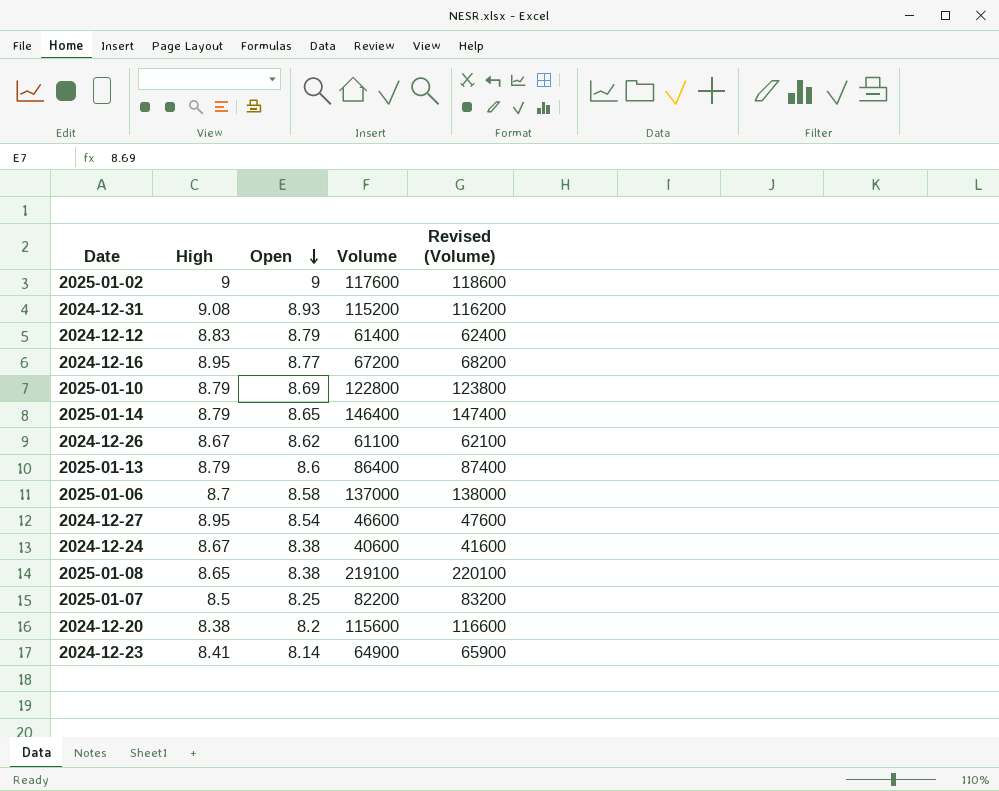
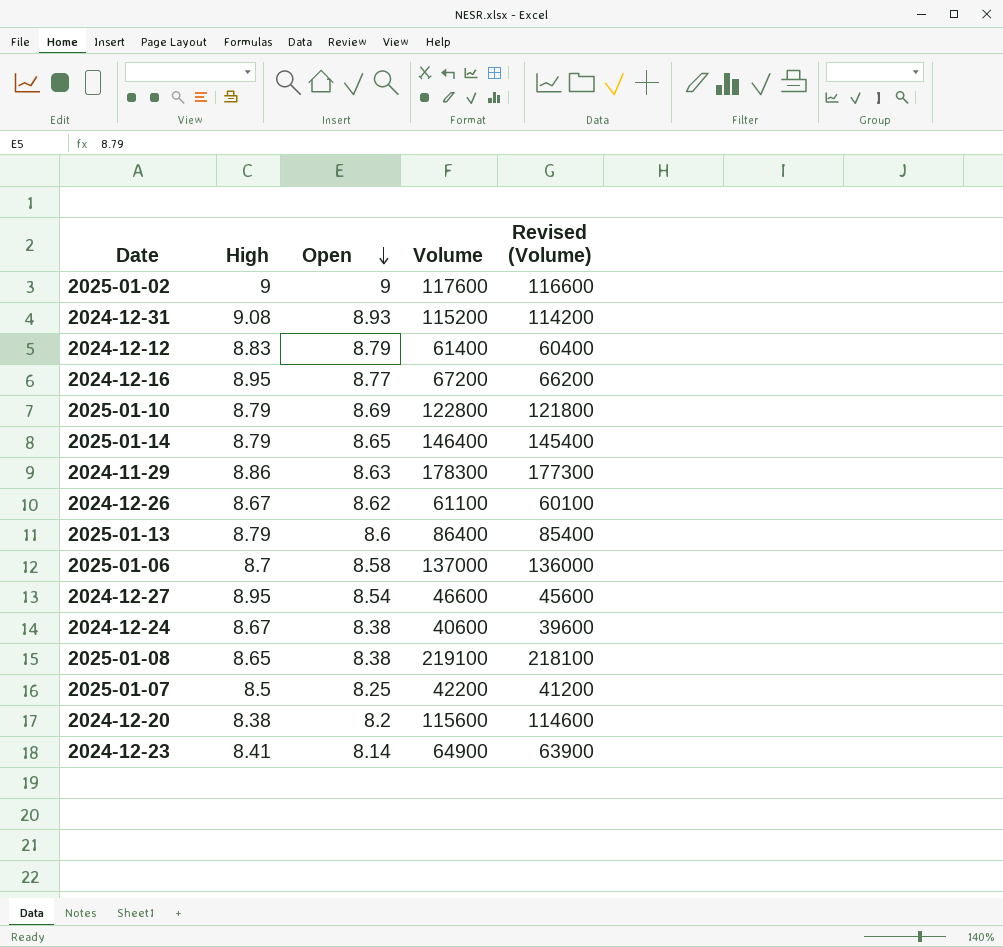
column Revised (Volume) | formula: [Volume] + 1000 -> [Volume] - 1000
row 2024-11-29: none -> 8.86 | 8.63 | 178300 | 177300
2025-01-07 | Volume: 82200 -> 42200

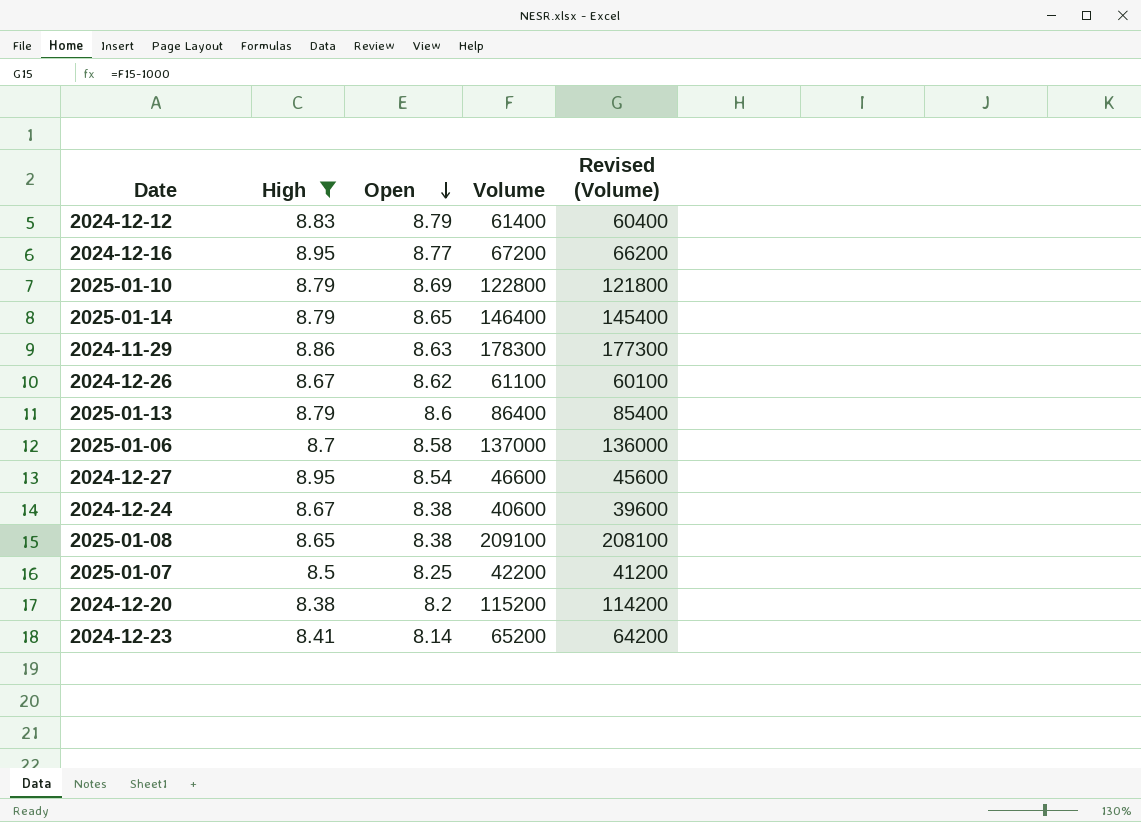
filter: none -> High <= 8.95
2025-01-08 | Volume: 219100 -> 209100
2025-01-08 | Revised (Volume): 218100 -> 208100
2024-12-20 | Volume: 115600 -> 115200
2024-12-20 | Revised (Volume): 114600 -> 114200
2024-12-23 | Volume: 64900 -> 65200
2024-12-23 | Revised (Volume): 63900 -> 64200

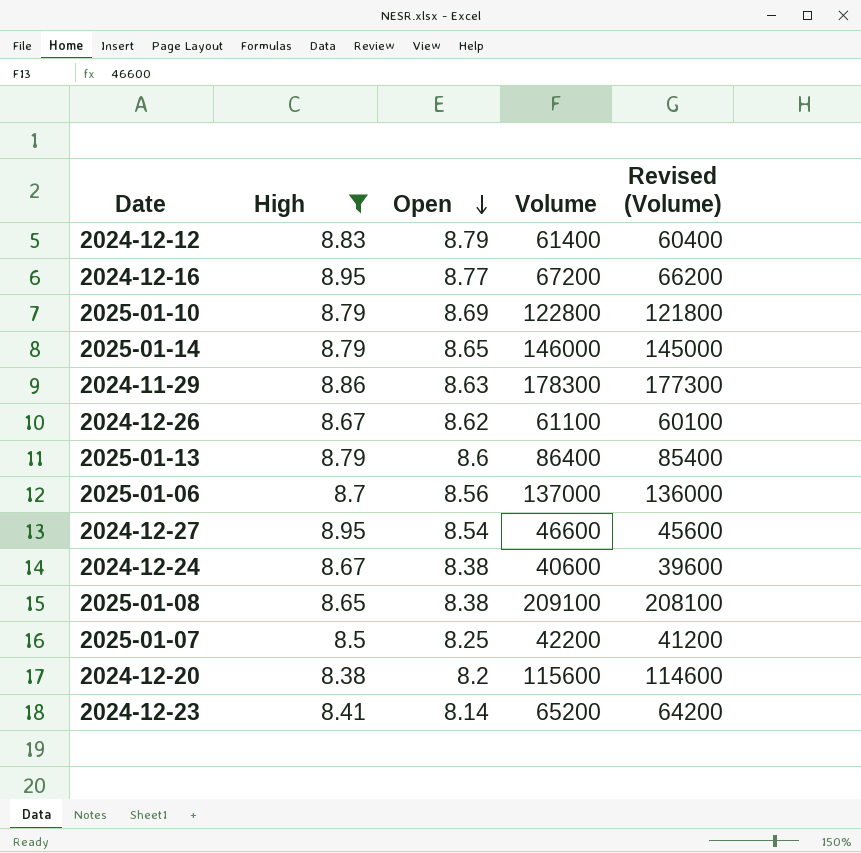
2025-01-14 | Volume: 146400 -> 146000
2025-01-14 | Revised (Volume): 145400 -> 145000
2025-01-06 | Open: 8.58 -> 8.56
2024-12-20 | Volume: 115200 -> 115600
2024-12-20 | Revised (Volume): 114200 -> 114600

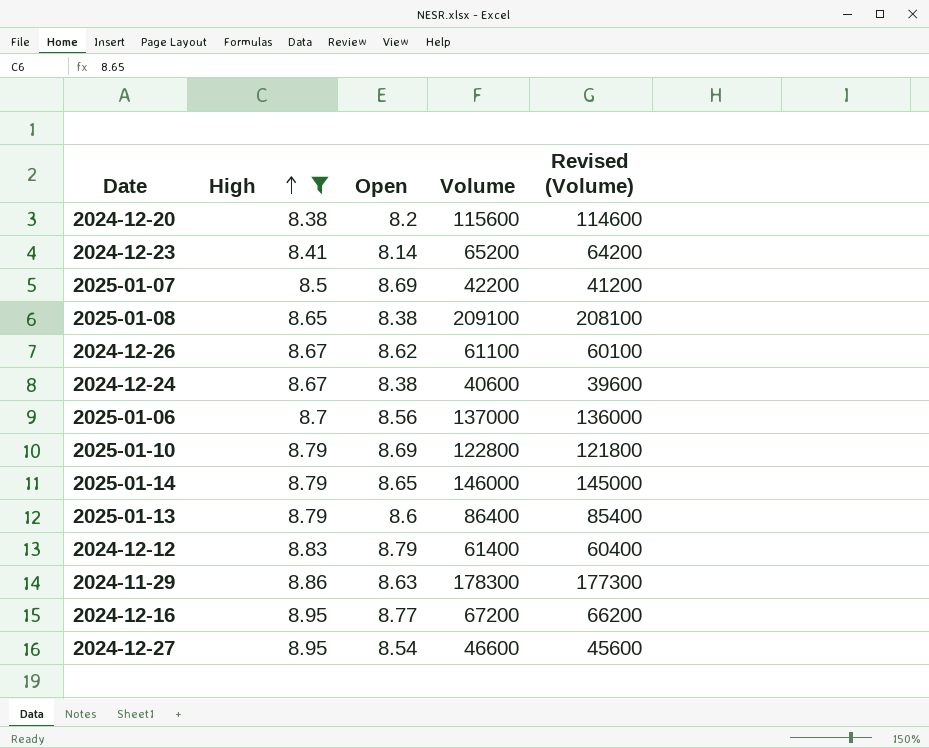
row order: Open descending -> High ascending
2025-01-07 | Open: 8.25 -> 8.69

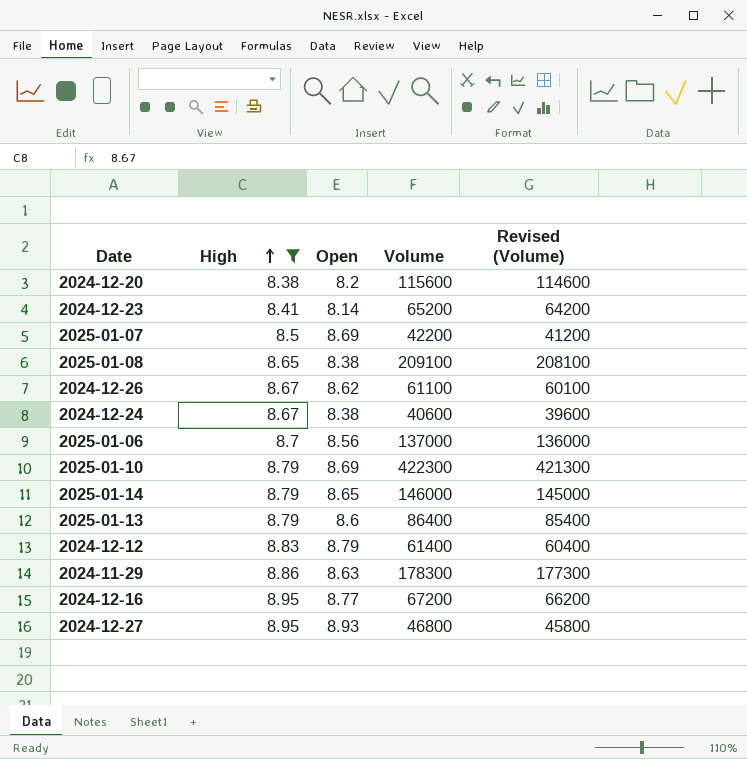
2025-01-10 | Volume: 122800 -> 422300
2025-01-10 | Revised (Volume): 121800 -> 421300
2024-12-27 | Open: 8.54 -> 8.93
2024-12-27 | Volume: 46600 -> 46800
2024-12-27 | Revised (Volume): 45600 -> 45800

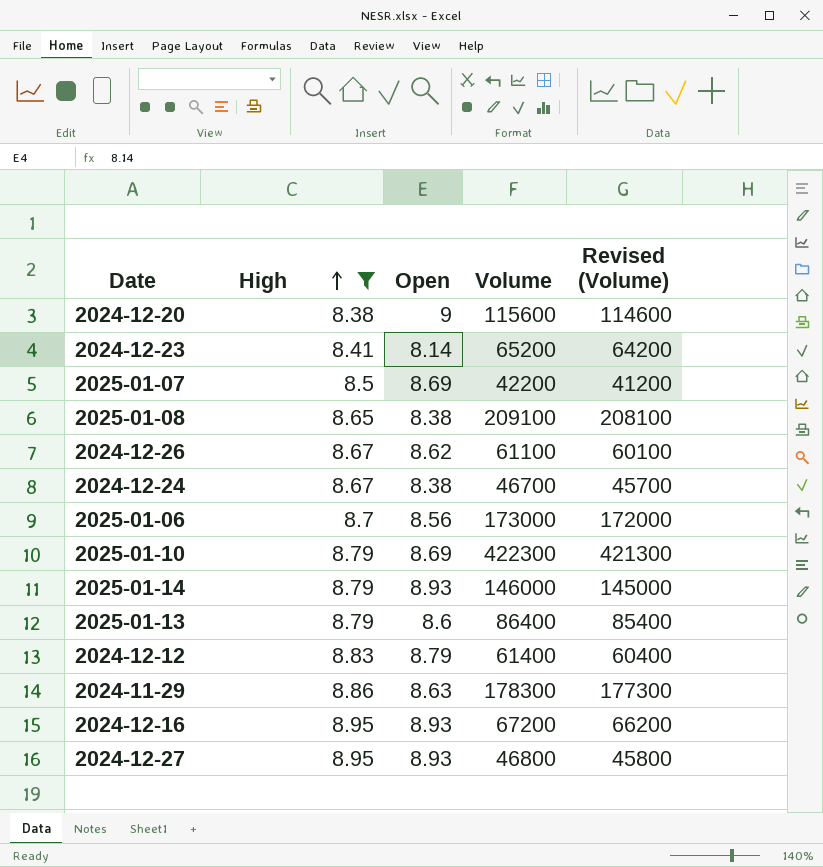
2024-12-20 | Open: 8.2 -> 9
2024-12-24 | Volume: 40600 -> 46700
2024-12-24 | Revised (Volume): 39600 -> 45700
2025-01-06 | Volume: 137000 -> 173000
2025-01-06 | Revised (Volume): 136000 -> 172000
2025-01-14 | Open: 8.65 -> 8.93
2024-12-16 | Open: 8.77 -> 8.93

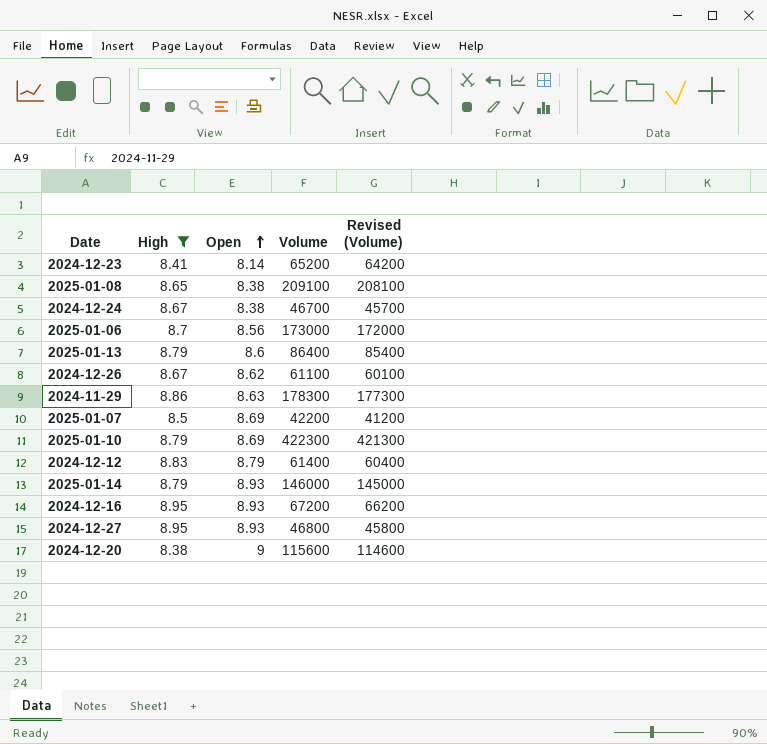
row order: High ascending -> Open ascending

